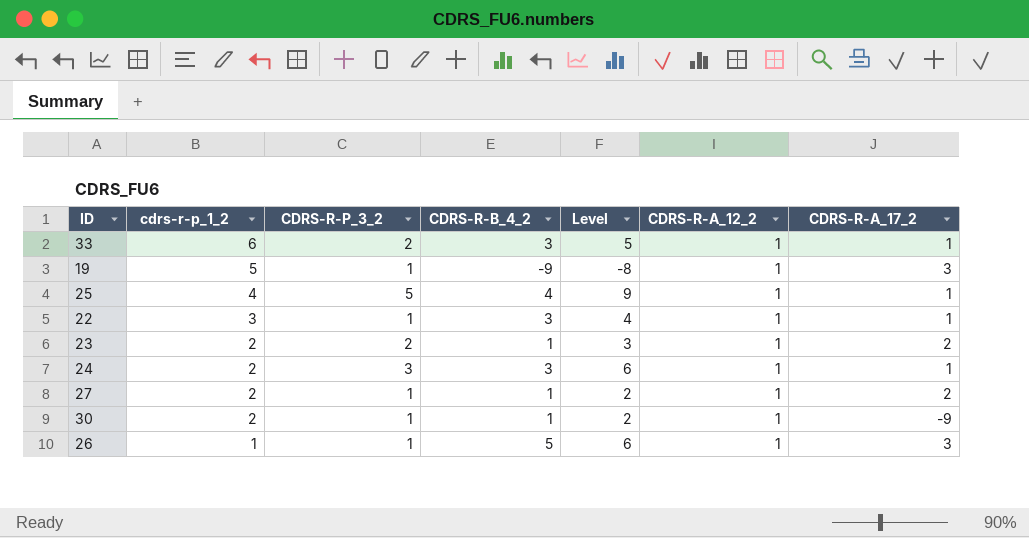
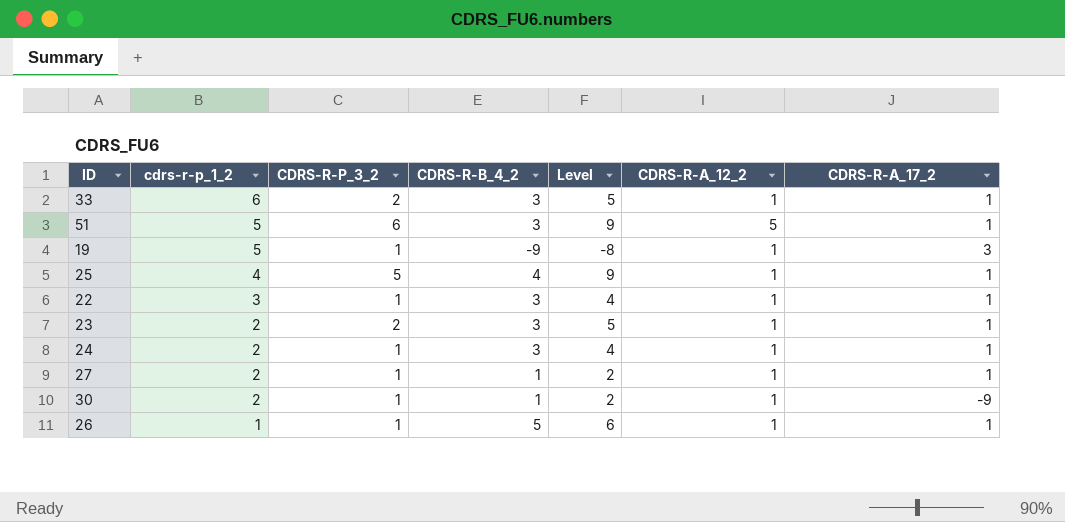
row 51: none -> 5 | 6 | 3 | 9 | 5 | 1
23 | CDRS-R-B_4_2: 1 -> 3
23 | Level: 3 -> 5
23 | CDRS-R-A_17_2: 2 -> 1
24 | CDRS-R-P_3_2: 3 -> 1
24 | Level: 6 -> 4
27 | CDRS-R-A_17_2: 2 -> 1
26 | CDRS-R-A_17_2: 3 -> 1

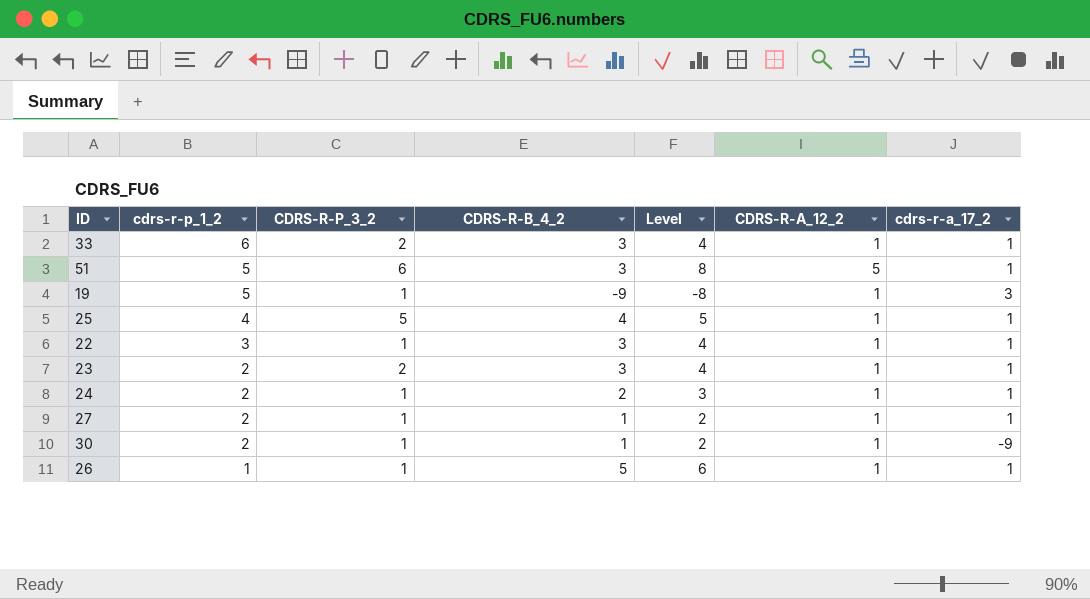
column Level | formula: [CDRS-R-P_3_2] + [CDRS-R-B_4_2] -> [CDRS-R-B_4_2] + [CDRS-R-A_12_2]
column name: CDRS-R-A_17_2 -> cdrs-r-a_17_2
24 | CDRS-R-B_4_2: 3 -> 2

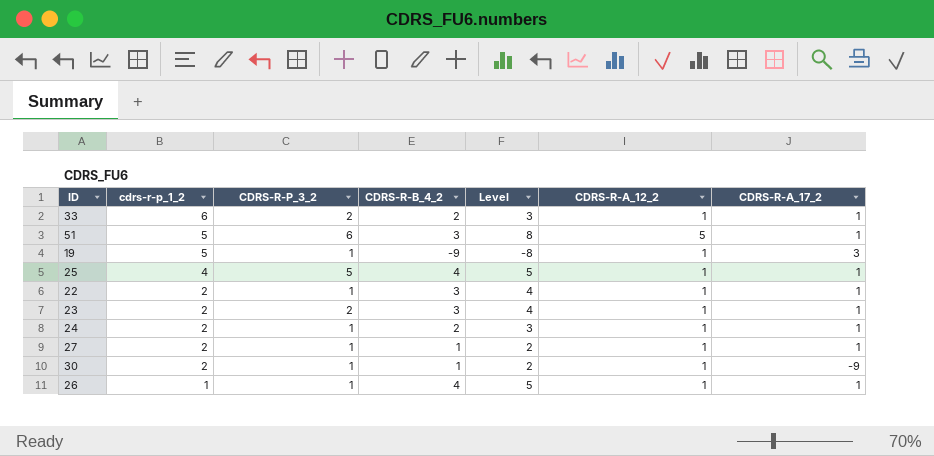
column name: cdrs-r-a_17_2 -> CDRS-R-A_17_2
33 | CDRS-R-B_4_2: 3 -> 2
33 | Level: 4 -> 3
22 | cdrs-r-p_1_2: 3 -> 2
26 | CDRS-R-B_4_2: 5 -> 4
26 | Level: 6 -> 5

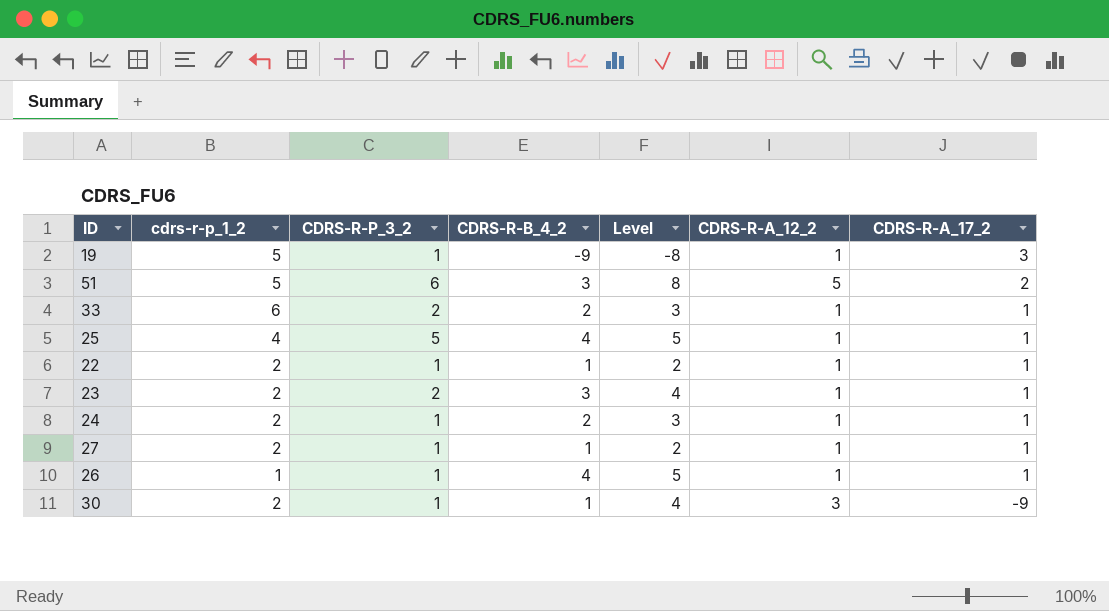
row order: cdrs-r-p_1_2 descending -> CDRS-R-A_17_2 descending
51 | CDRS-R-A_17_2: 1 -> 2
22 | CDRS-R-B_4_2: 3 -> 1
22 | Level: 4 -> 2
30 | Level: 2 -> 4
30 | CDRS-R-A_12_2: 1 -> 3

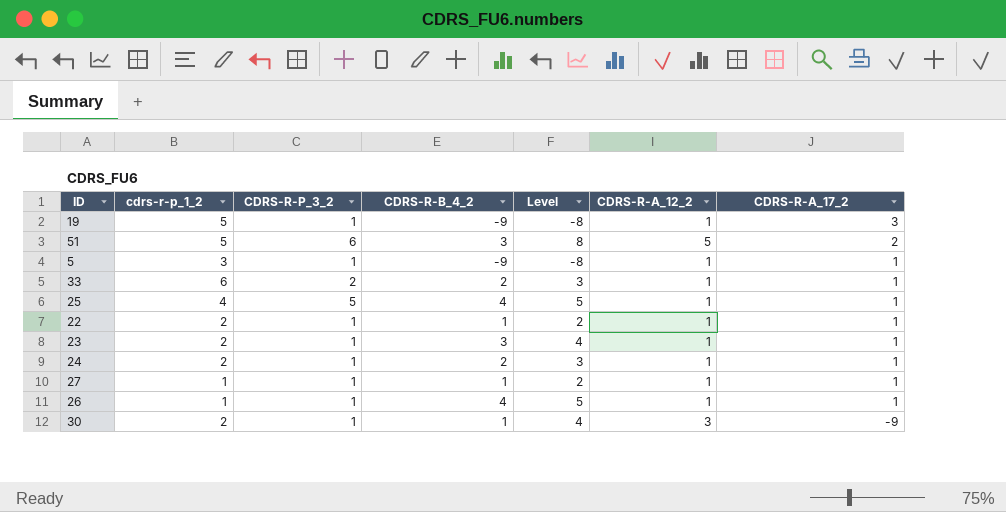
row 5: none -> 3 | 1 | -9 | -8 | 1 | 1
23 | CDRS-R-P_3_2: 2 -> 1
27 | cdrs-r-p_1_2: 2 -> 1

